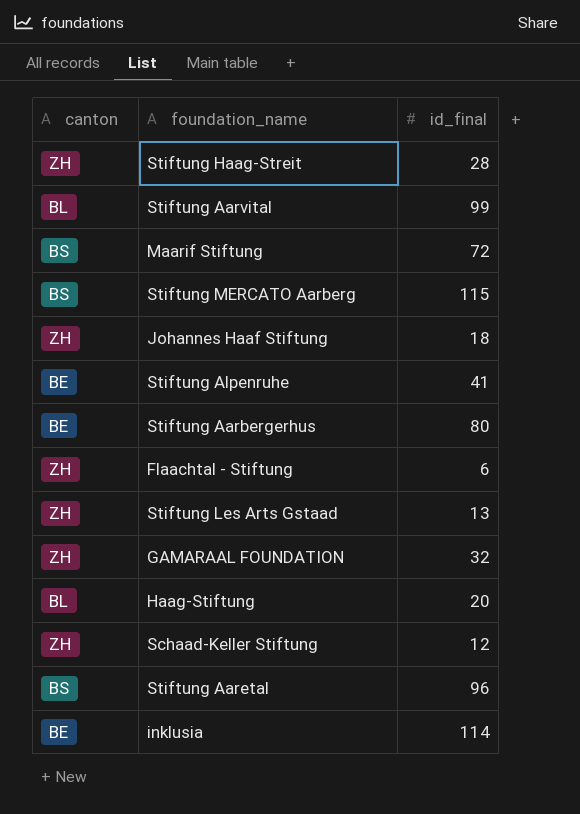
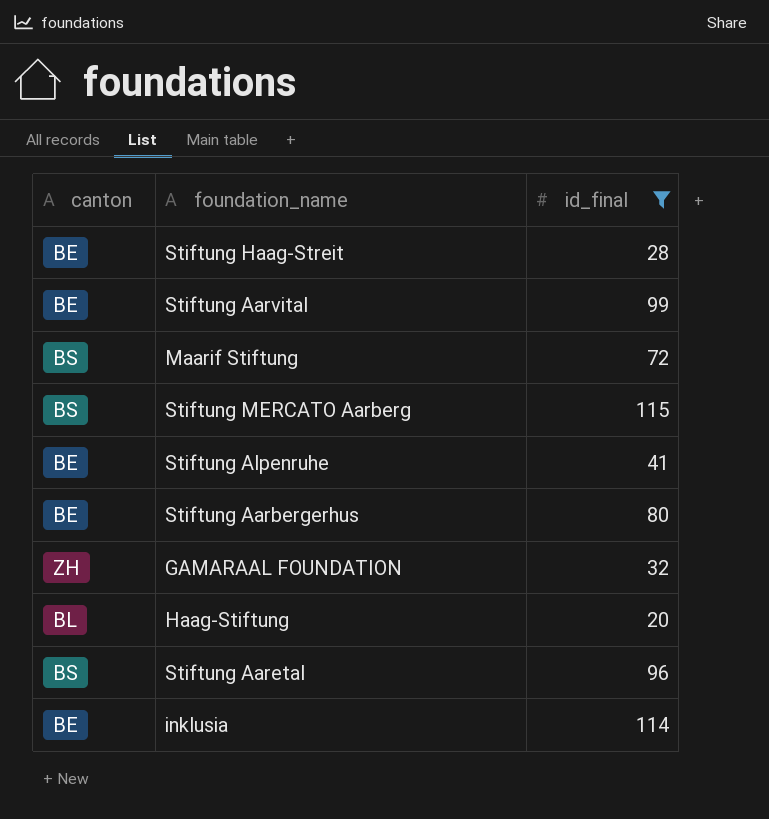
filter: none -> id_final >= 20
Stiftung Haag-Streit | canton: ZH -> BE
Stiftung Aarvital | canton: BL -> BE

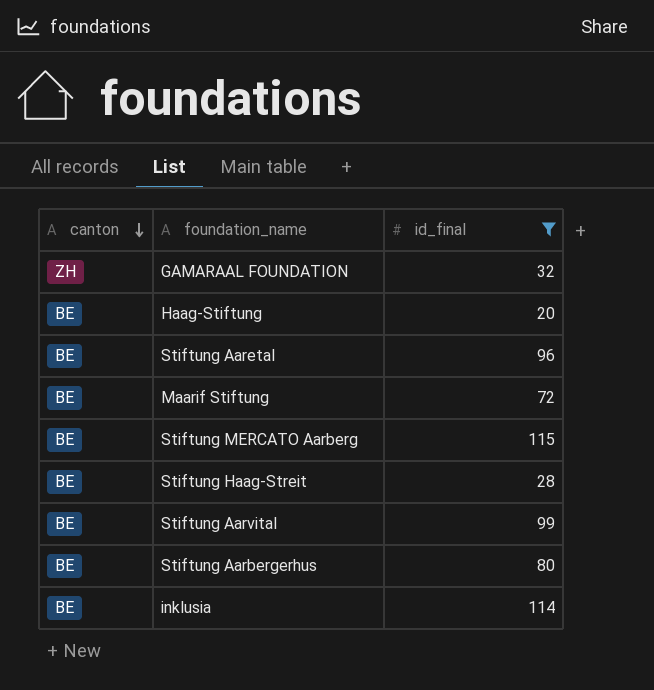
row order: none -> canton descending
row Stiftung Alpenruhe: BE | 41 -> none
Haag-Stiftung | canton: BL -> BE
Stiftung Aaretal | canton: BS -> BE
Maarif Stiftung | canton: BS -> BE
Stiftung MERCATO Aarberg | canton: BS -> BE

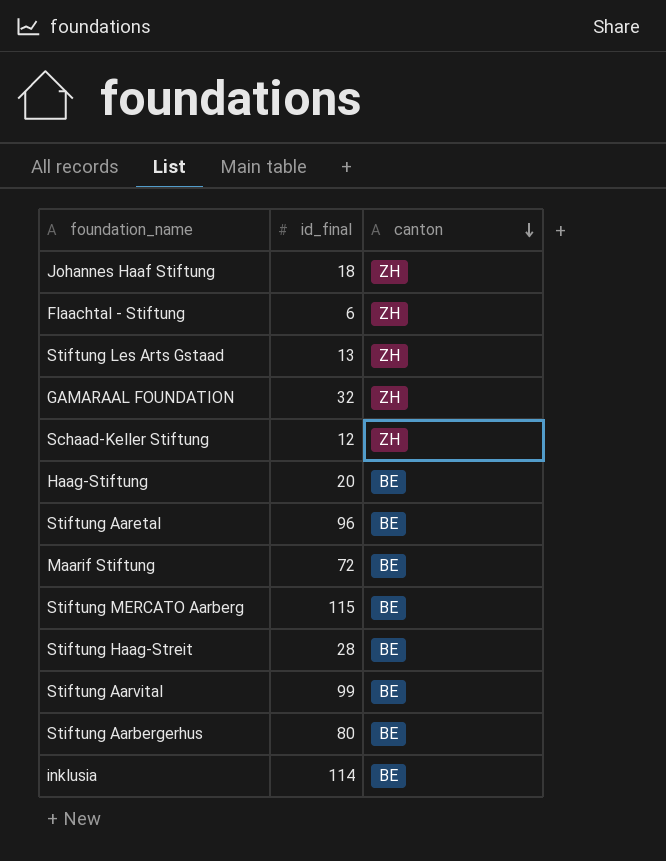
filter: id_final >= 20 -> none
column canton | position: 1 -> 3

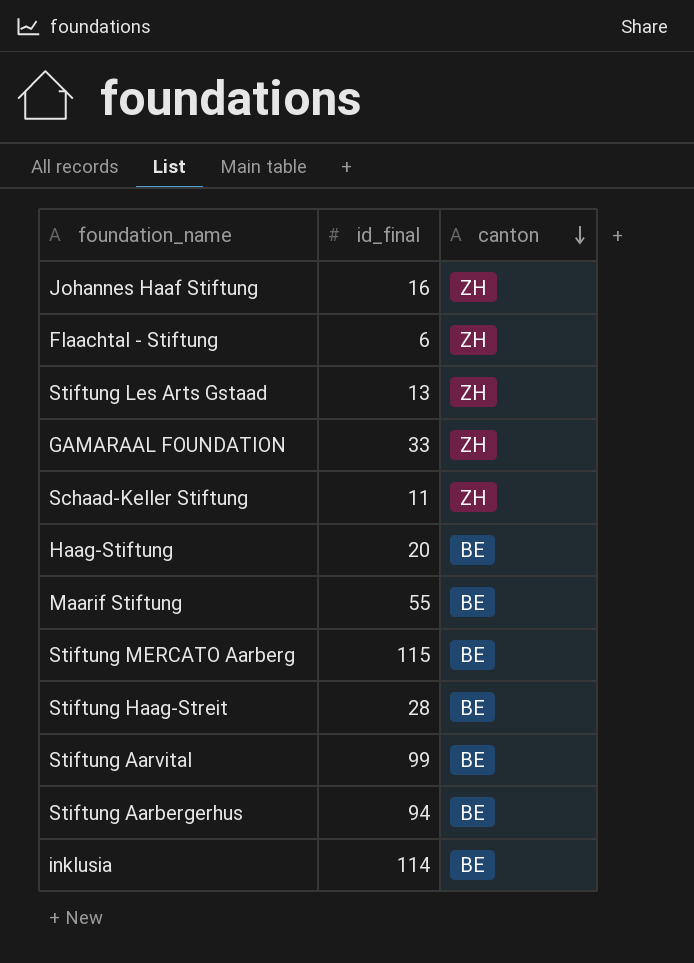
row Stiftung Aaretal: 96 | BE -> none
Johannes Haaf Stiftung | id_final: 18 -> 16
GAMARAAL FOUNDATION | id_final: 32 -> 33
Schaad-Keller Stiftung | id_final: 12 -> 11
Maarif Stiftung | id_final: 72 -> 55
Stiftung Aarbergerhus | id_final: 80 -> 94

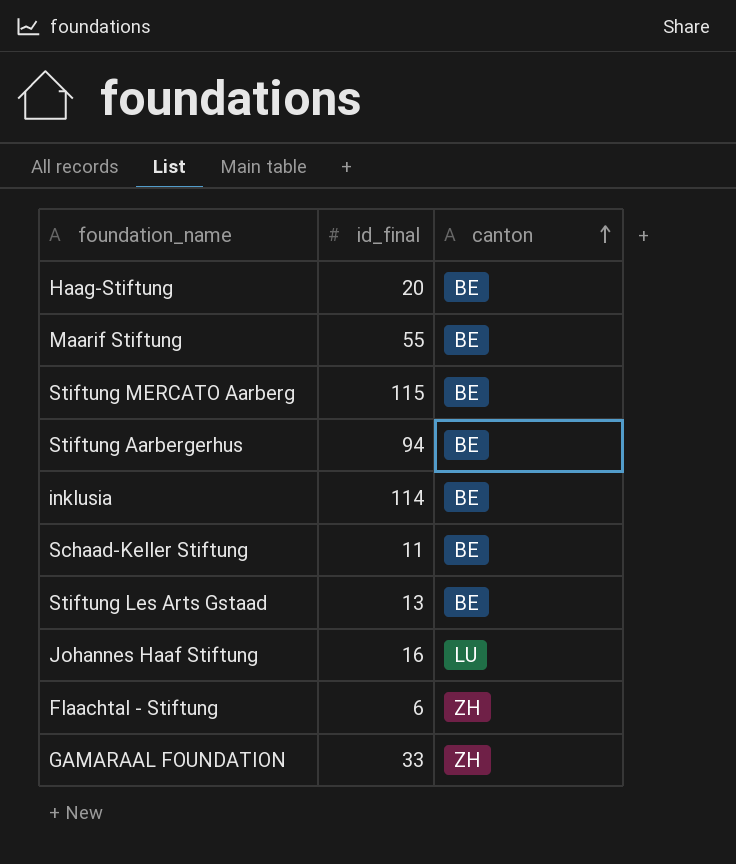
row order: canton descending -> canton ascending
row Stiftung Haag-Streit: 28 | BE -> none
row Stiftung Aarvital: 99 | BE -> none
Schaad-Keller Stiftung | canton: ZH -> BE
Stiftung Les Arts Gstaad | canton: ZH -> BE
Johannes Haaf Stiftung | canton: ZH -> LU

